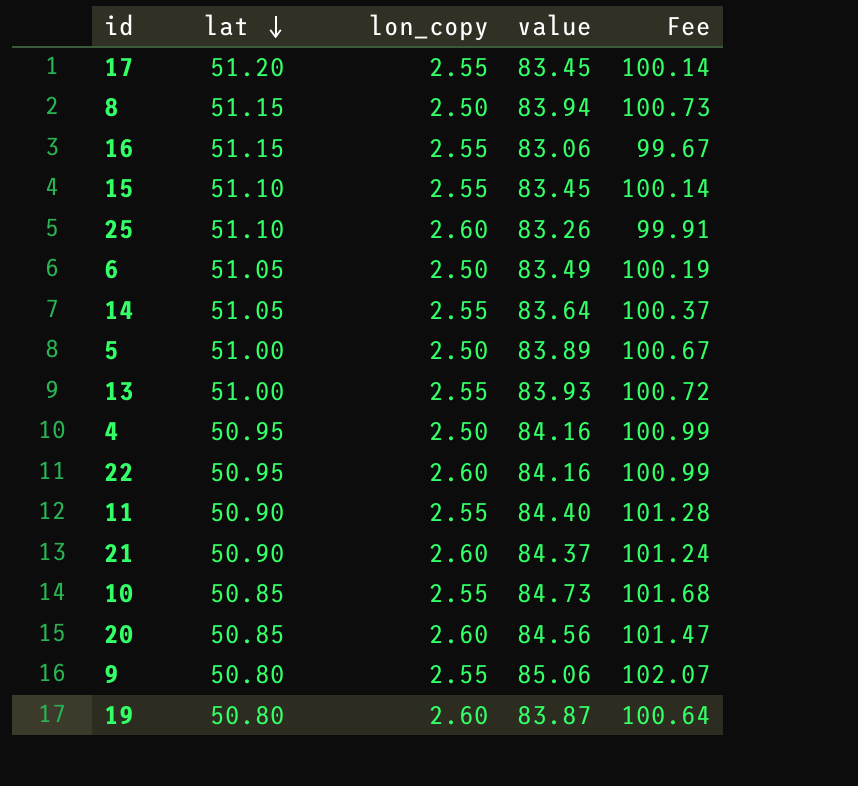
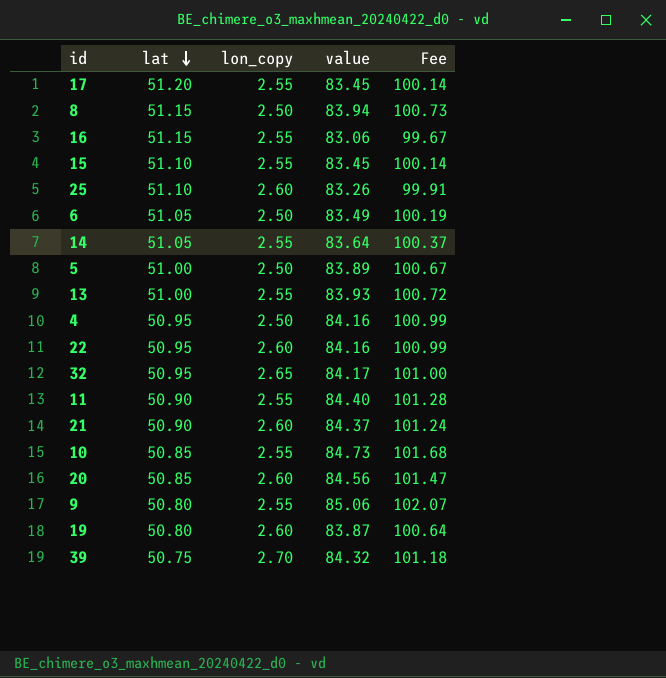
row 32: none -> 50.95 | 2.65 | 84.17 | 101.00
row 39: none -> 50.75 | 2.70 | 84.32 | 101.18

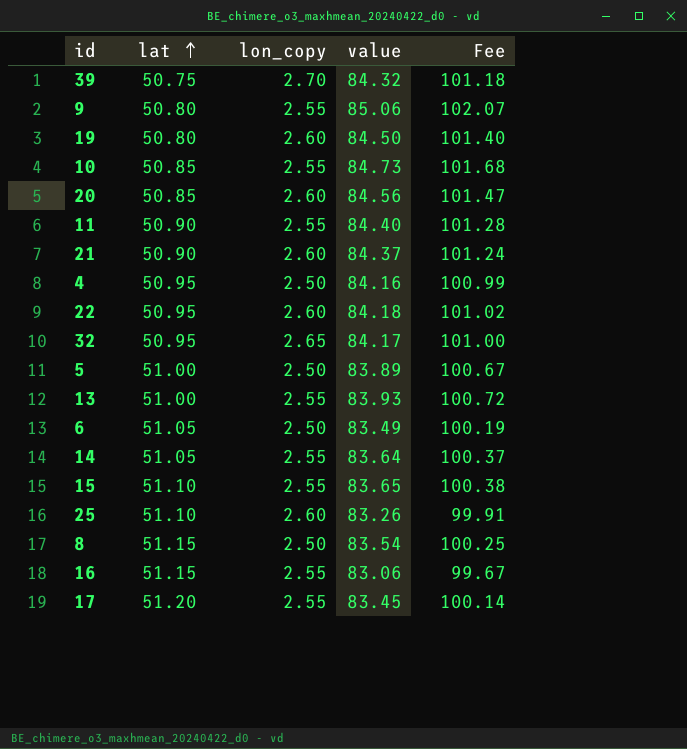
row order: lat descending -> lat ascending
19 | value: 83.87 -> 84.50
19 | Fee: 100.64 -> 101.40
22 | value: 84.16 -> 84.18
22 | Fee: 100.99 -> 101.02
15 | value: 83.45 -> 83.65
15 | Fee: 100.14 -> 100.38
8 | value: 83.94 -> 83.54
8 | Fee: 100.73 -> 100.25

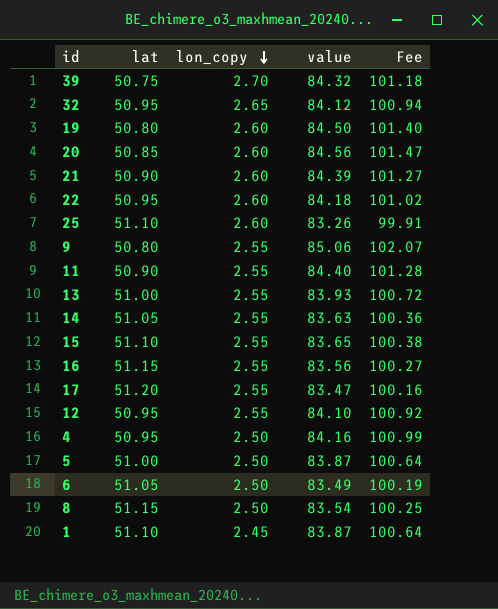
row order: lat ascending -> lon_copy descending
row 10: 50.85 | 2.55 | 84.73 | 101.68 -> none
32 | value: 84.17 -> 84.12
32 | Fee: 101.00 -> 100.94
21 | value: 84.37 -> 84.39
21 | Fee: 101.24 -> 101.27
14 | value: 83.64 -> 83.63
14 | Fee: 100.37 -> 100.36
16 | value: 83.06 -> 83.56
16 | Fee: 99.67 -> 100.27
17 | value: 83.45 -> 83.47
17 | Fee: 100.14 -> 100.16
row 12: none -> 50.95 | 2.55 | 84.10 | 100.92
5 | value: 83.89 -> 83.87
5 | Fee: 100.67 -> 100.64
row 1: none -> 51.10 | 2.45 | 83.87 | 100.64

